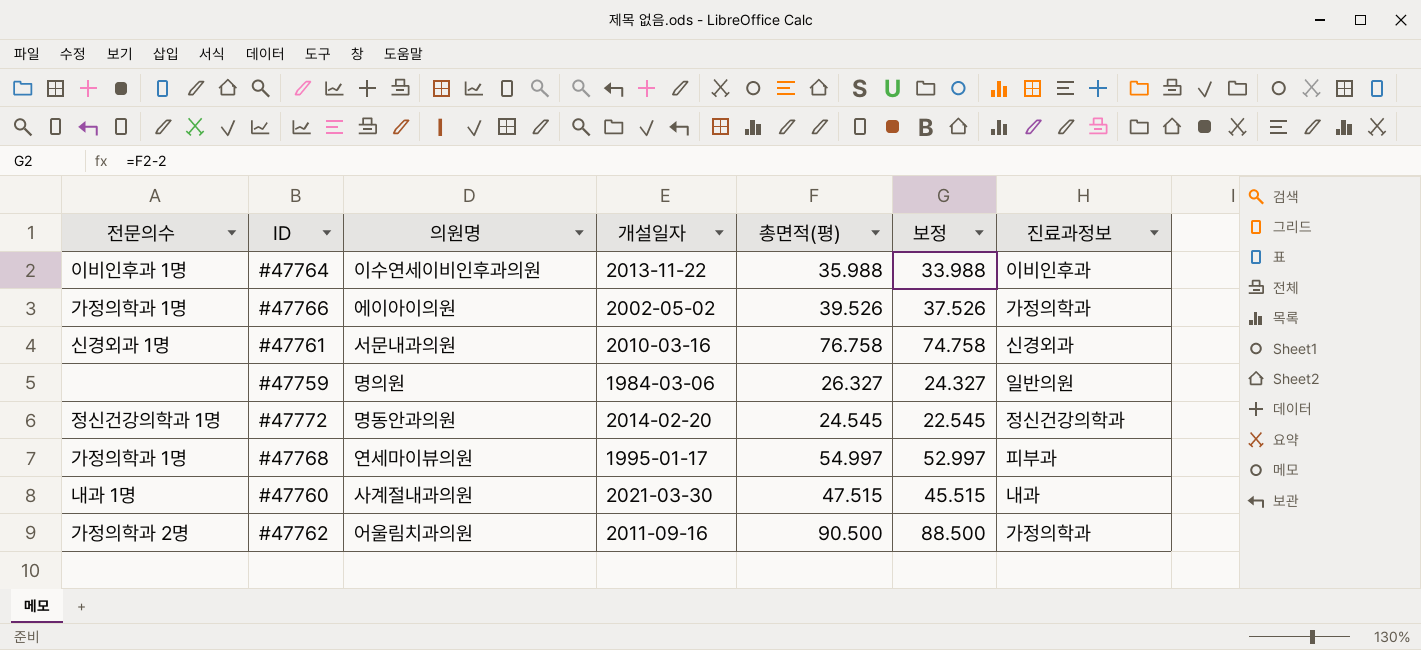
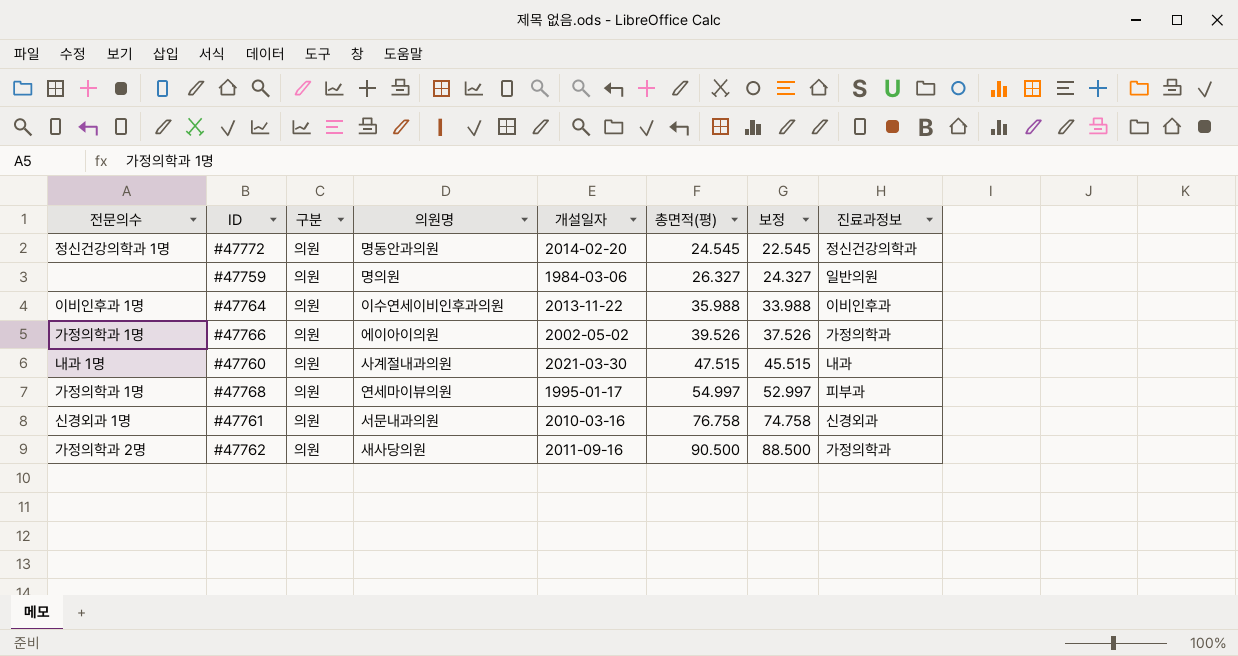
row order: none -> 총면적(평) ascending
column 구분 | position: none -> 3
#47762 | 의원명: 어울림치과의원 -> 새사당의원

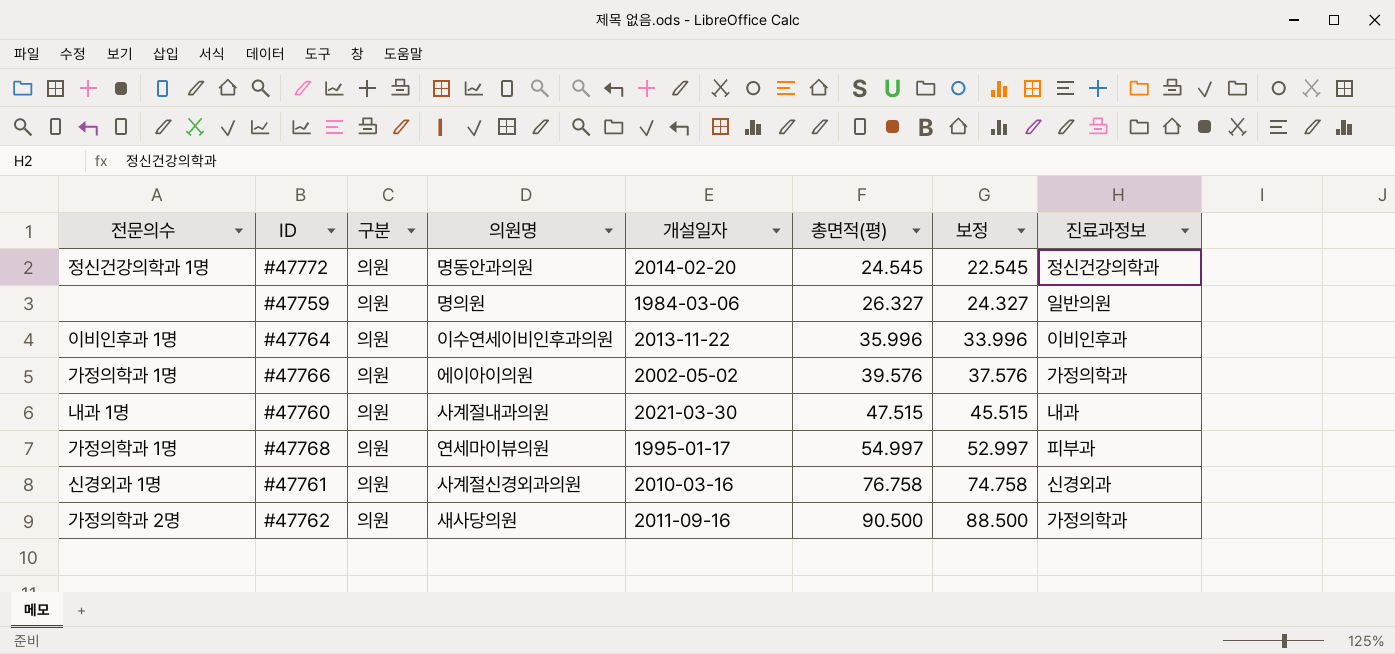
#47764 | 총면적(평): 35.988 -> 35.996
#47764 | 보정: 33.988 -> 33.996
#47766 | 총면적(평): 39.526 -> 39.576
#47766 | 보정: 37.526 -> 37.576
#47761 | 의원명: 서문내과의원 -> 사계절신경외과의원

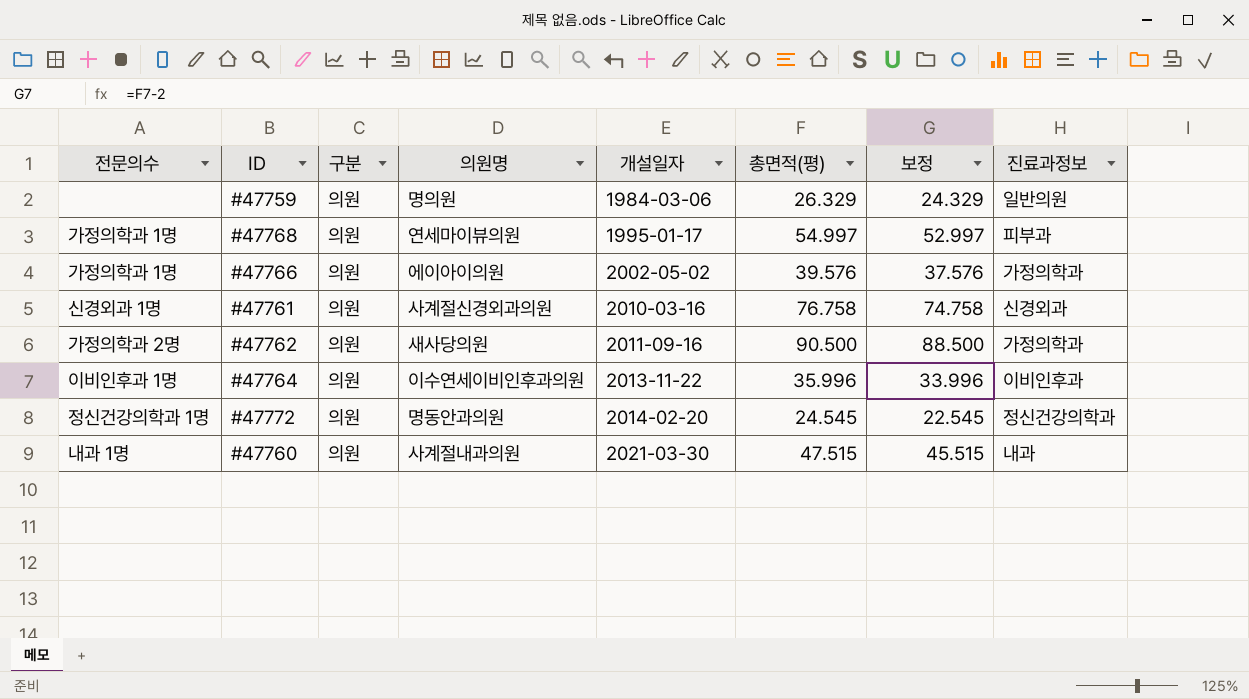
row order: 총면적(평) ascending -> 개설일자 ascending
#47759 | 총면적(평): 26.327 -> 26.329
#47759 | 보정: 24.327 -> 24.329

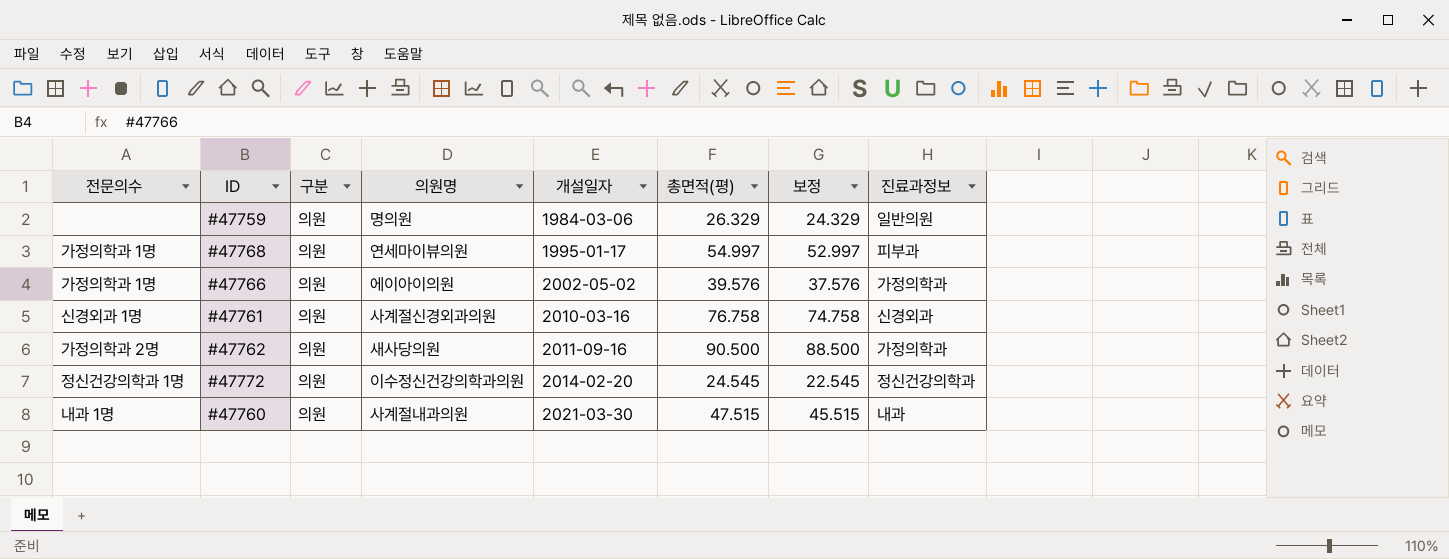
row #47764: 이비인후과 1명 | 의원 | 이수연세이비인후과의원 | 2013-11-22 | 35.996 | 33.996 | 이비인후과 -> none
#47772 | 의원명: 명동안과의원 -> 이수정신건강의학과의원

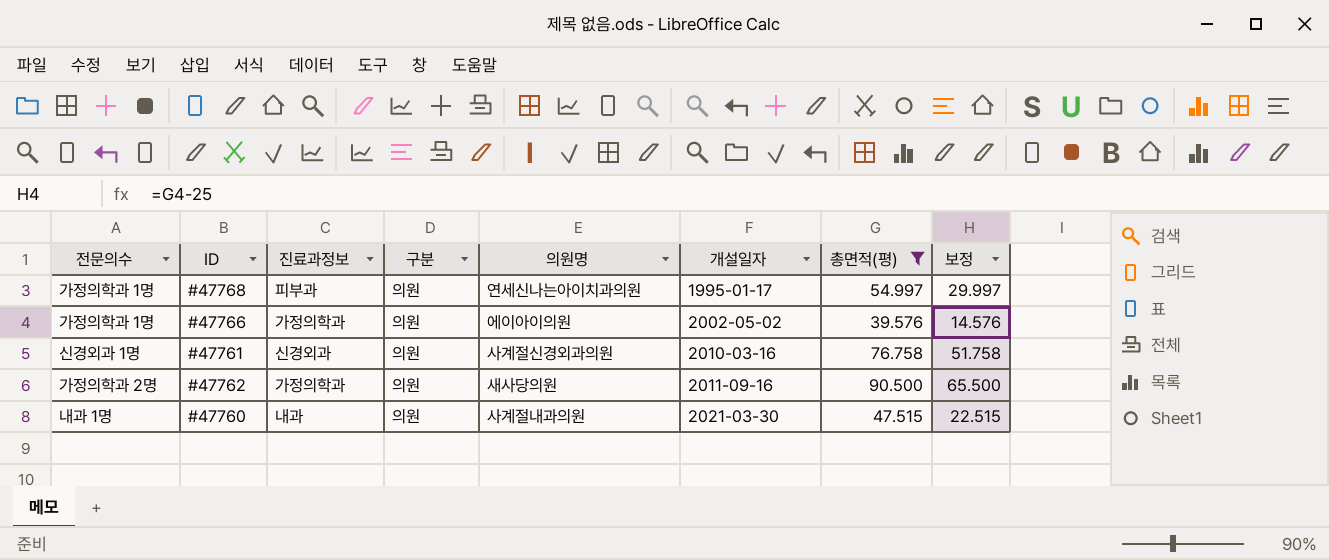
filter: none -> 총면적(평) >= 39.576
column 진료과정보 | position: 8 -> 3
column 보정 | formula: [총면적(평)] - 2 -> [총면적(평)] - 25
#47768 | 의원명: 연세마이뷰의원 -> 연세신나는아이치과의원

